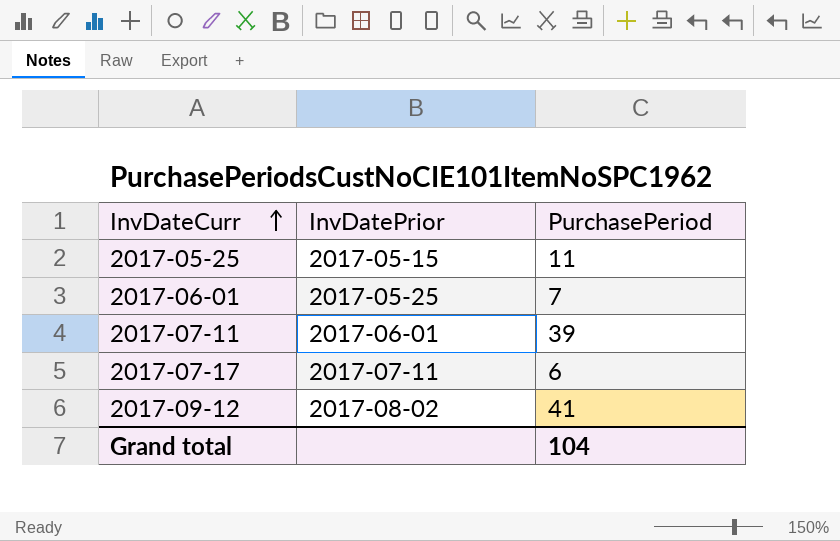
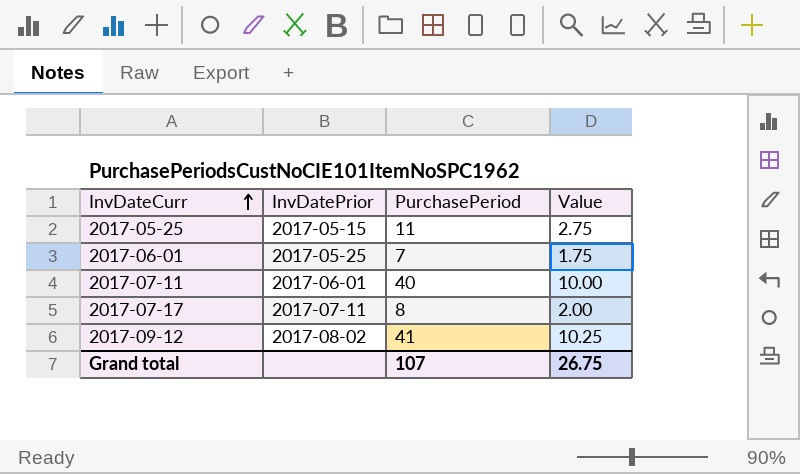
column Value | formula: none -> [PurchasePeriod] * 0.25
2017-07-11 | PurchasePeriod: 39 -> 40
2017-07-17 | PurchasePeriod: 6 -> 8
Grand total | PurchasePeriod: 104 -> 107

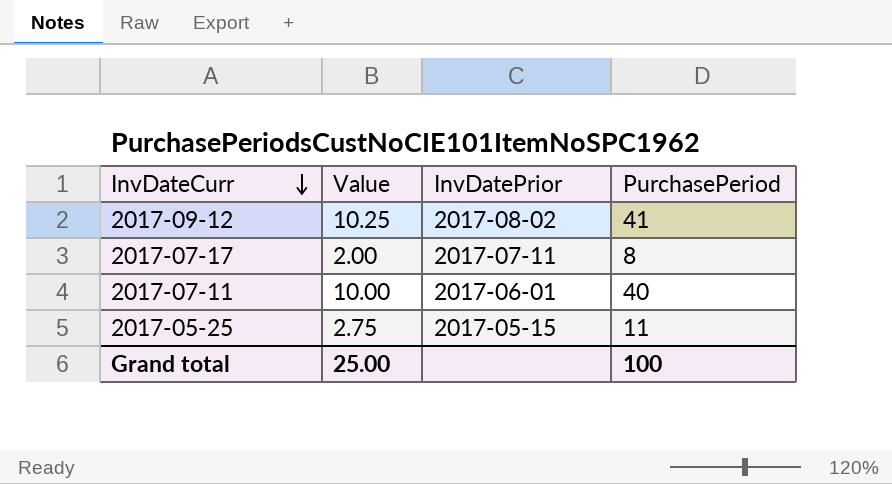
row order: InvDateCurr ascending -> InvDateCurr descending
column Value | position: 4 -> 2
row 2017-06-01: 2017-05-25 | 7 | 1.75 -> none
Grand total | Value: 26.75 -> 25.00
Grand total | PurchasePeriod: 107 -> 100

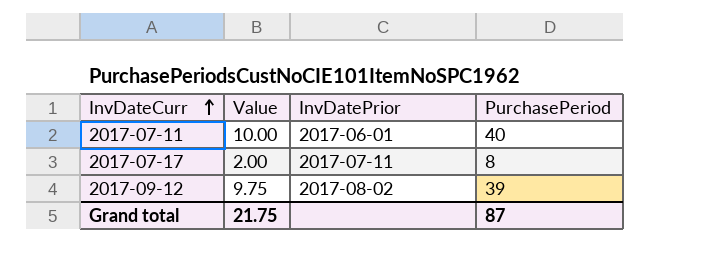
row order: InvDateCurr descending -> InvDateCurr ascending
row 2017-05-25: 2.75 | 2017-05-15 | 11 -> none
2017-09-12 | Value: 10.25 -> 9.75
2017-09-12 | PurchasePeriod: 41 -> 39
Grand total | Value: 25.00 -> 21.75
Grand total | PurchasePeriod: 100 -> 87

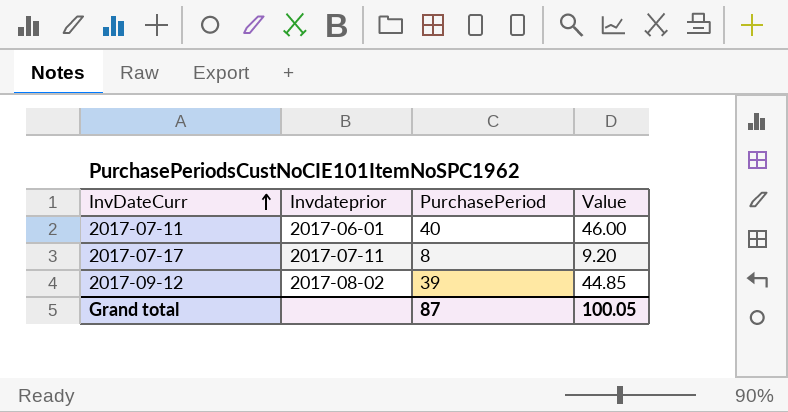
column name: InvDatePrior -> Invdateprior
column Value | formula: [PurchasePeriod] * 0.25 -> [PurchasePeriod] * 1.15
column Value | position: 2 -> 4
Grand total | Value: 21.75 -> 100.05

